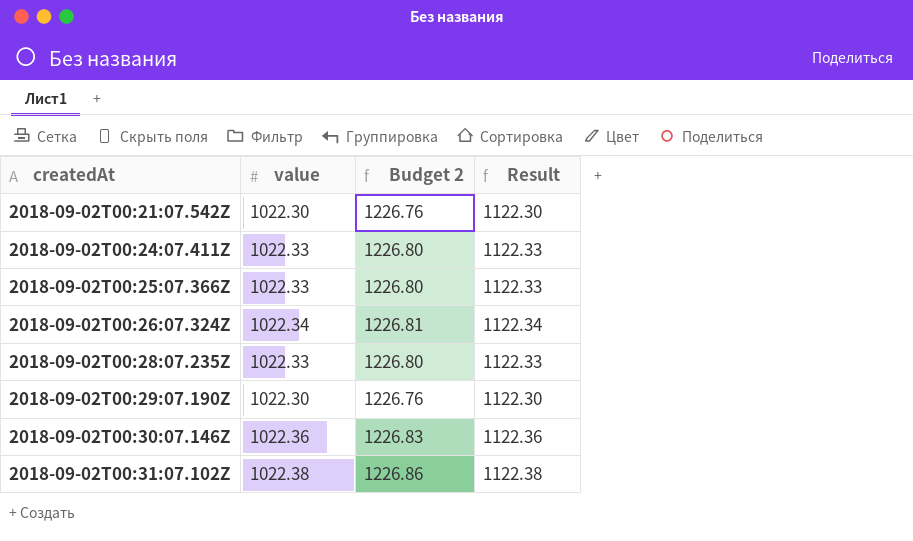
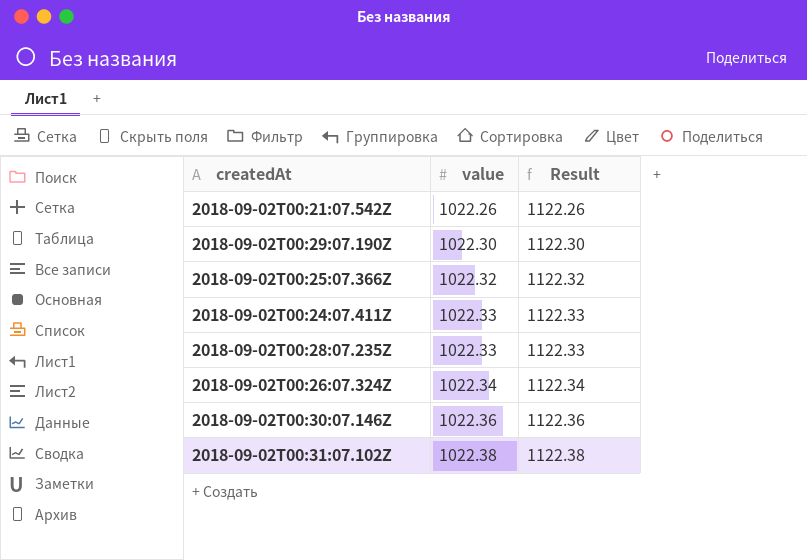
row order: createdAt ascending -> value ascending
column Budget 2 | formula: [value] * 1.2 -> none
2018-09-02T00:21:07.542Z | value: 1022.30 -> 1022.26
2018-09-02T00:21:07.542Z | Result: 1122.30 -> 1122.26
2018-09-02T00:25:07.366Z | value: 1022.33 -> 1022.32
2018-09-02T00:25:07.366Z | Result: 1122.33 -> 1122.32

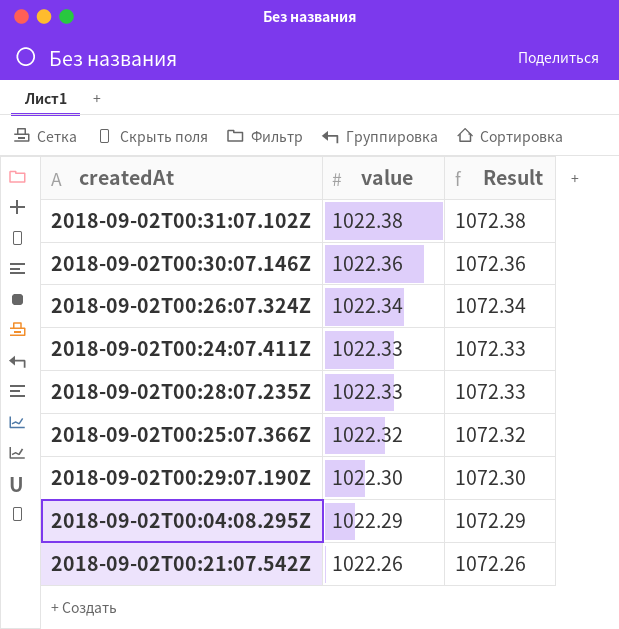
row order: value ascending -> value descending
column Result | formula: [value] + 100 -> [value] + 50
row 2018-09-02T00:04:08.295Z: none -> 1022.29 | 1072.29

